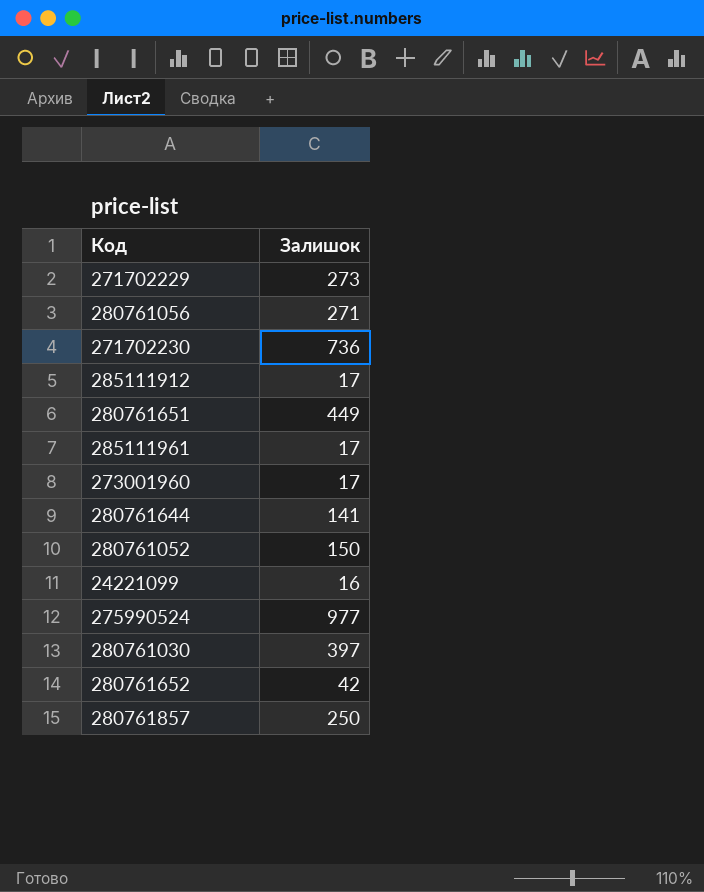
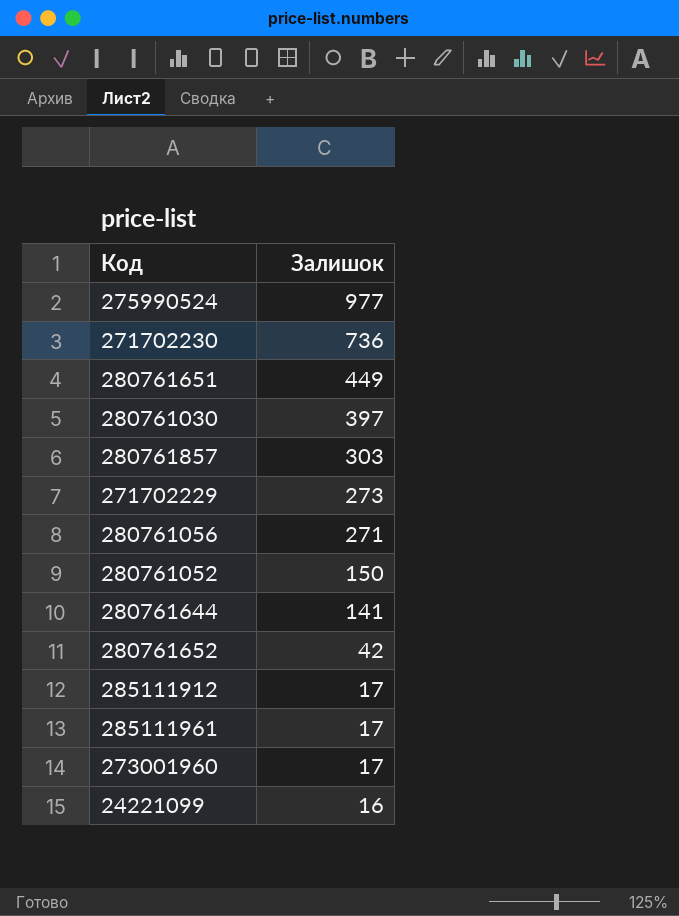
row order: none -> Залишок descending
280761857 | Залишок: 250 -> 303

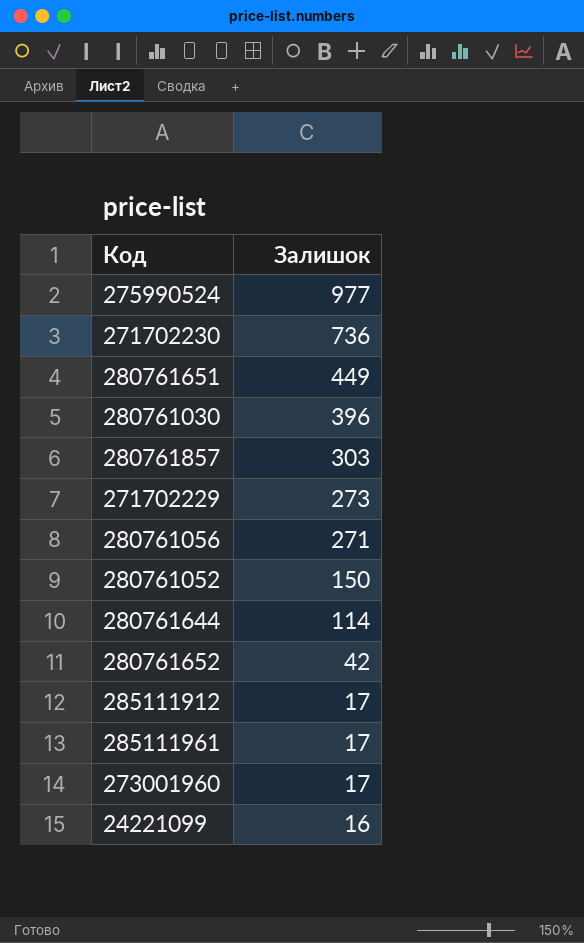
280761030 | Залишок: 397 -> 396
280761644 | Залишок: 141 -> 114

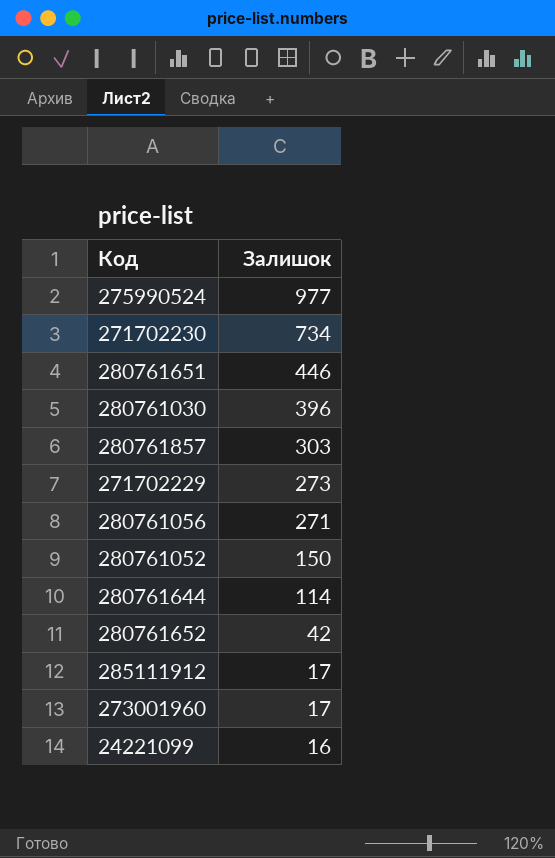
row 285111961: 17 -> none
271702230 | Залишок: 736 -> 734
280761651 | Залишок: 449 -> 446

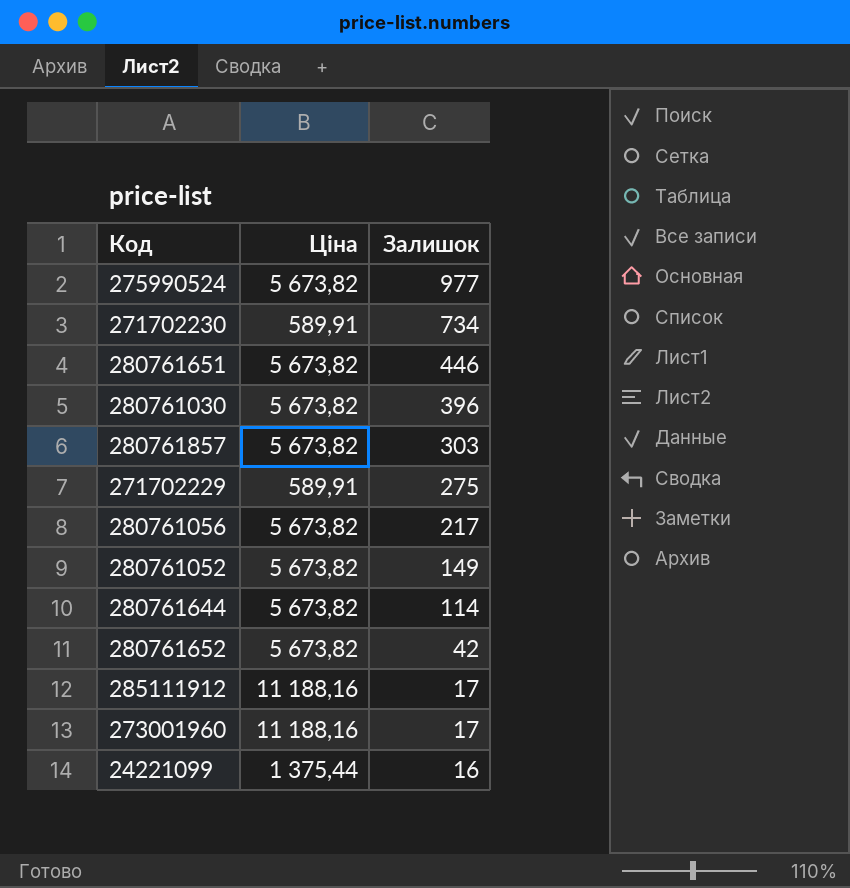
column Ціна | position: none -> 2
271702229 | Залишок: 273 -> 275
280761056 | Залишок: 271 -> 217
280761052 | Залишок: 150 -> 149

